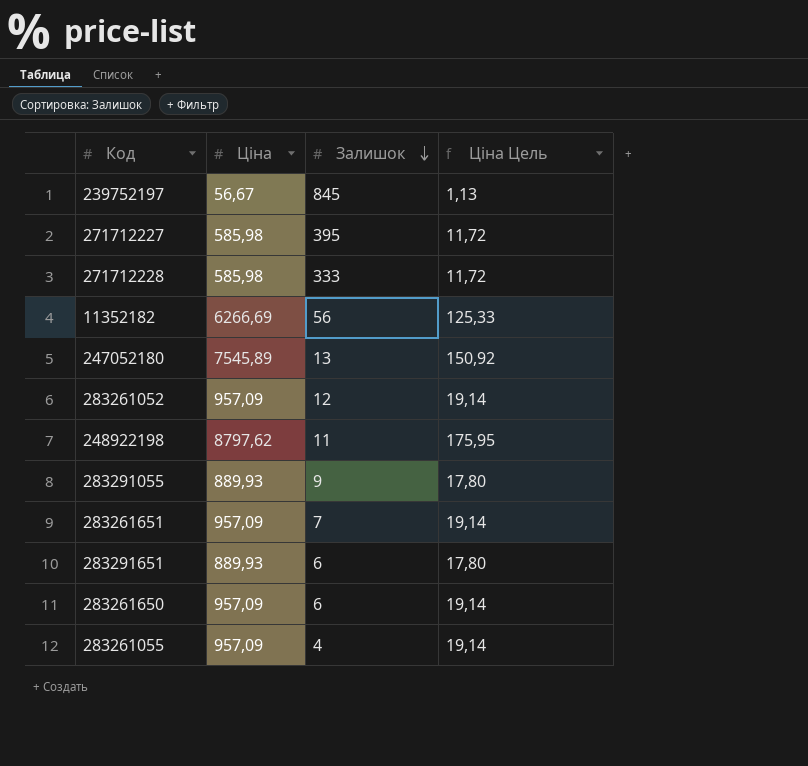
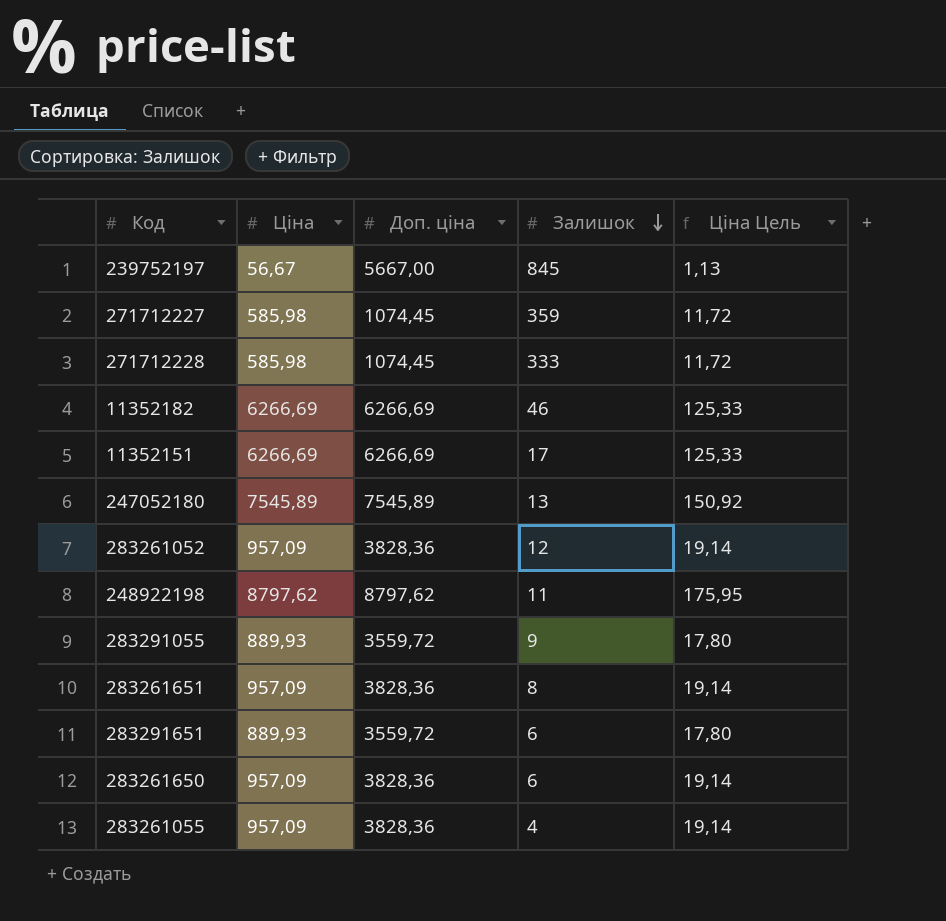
column Доп. ціна | position: none -> 3
271712227 | Залишок: 395 -> 359
11352182 | Залишок: 56 -> 46
row 11352151: none -> 6266,69 | 6266,69 | 17 | 125,33
283261651 | Залишок: 7 -> 8

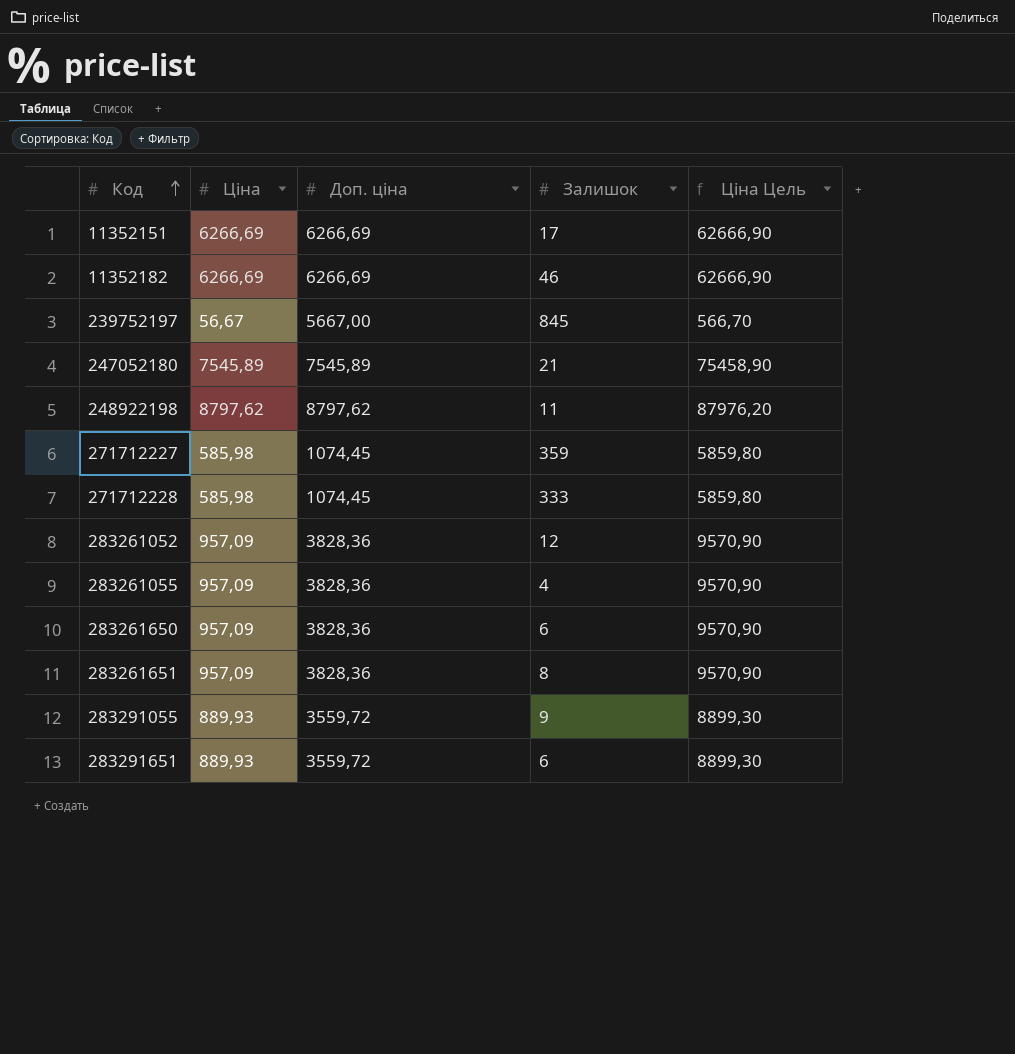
row order: Залишок descending -> Код ascending
column Ціна Цель | formula: [Ціна] * 0,02 -> [Ціна] * 10
247052180 | Залишок: 13 -> 21

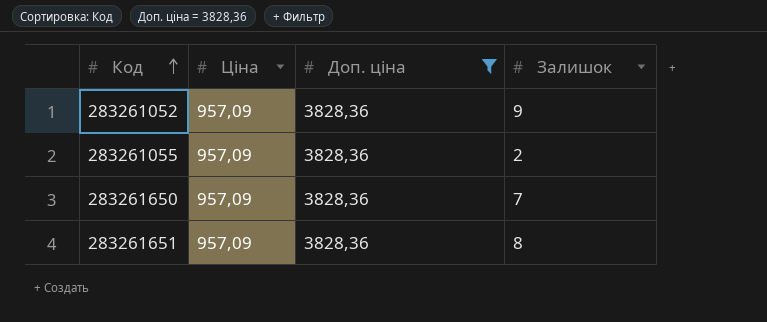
filter: none -> Доп. ціна = 3828,36
column Ціна Цель | formula: [Ціна] * 10 -> none
283261052 | Залишок: 12 -> 9
283261055 | Залишок: 4 -> 2
283261650 | Залишок: 6 -> 7

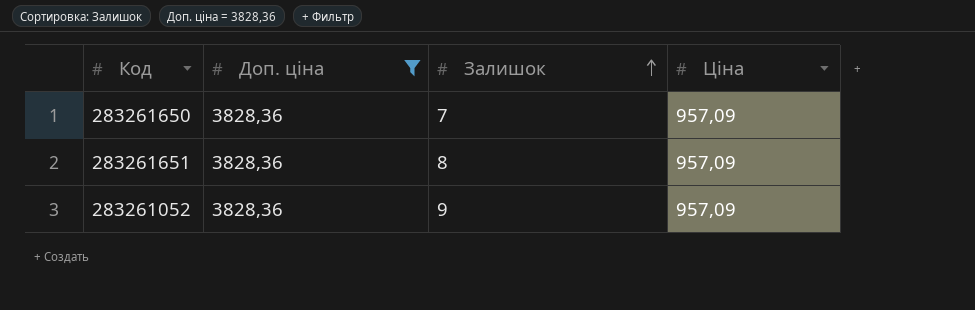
row order: Код ascending -> Залишок ascending
column Ціна | position: 2 -> 4
row 283261055: 957,09 | 3828,36 | 2 -> none

